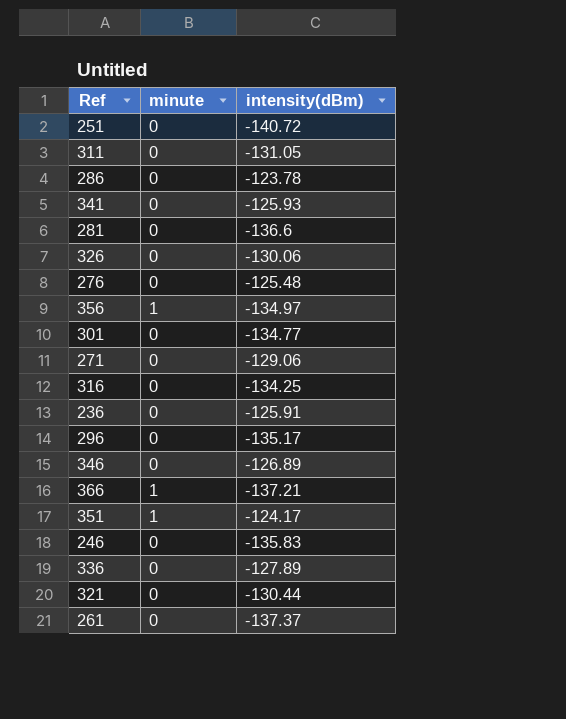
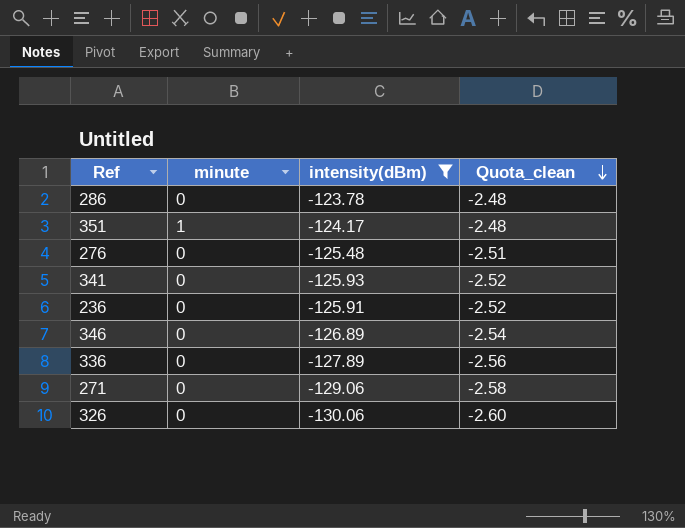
filter: none -> intensity(dBm) >= -130.06
row order: none -> Quota_clean descending
column Quota_clean | formula: none -> [intensity(dBm)] * 0.02

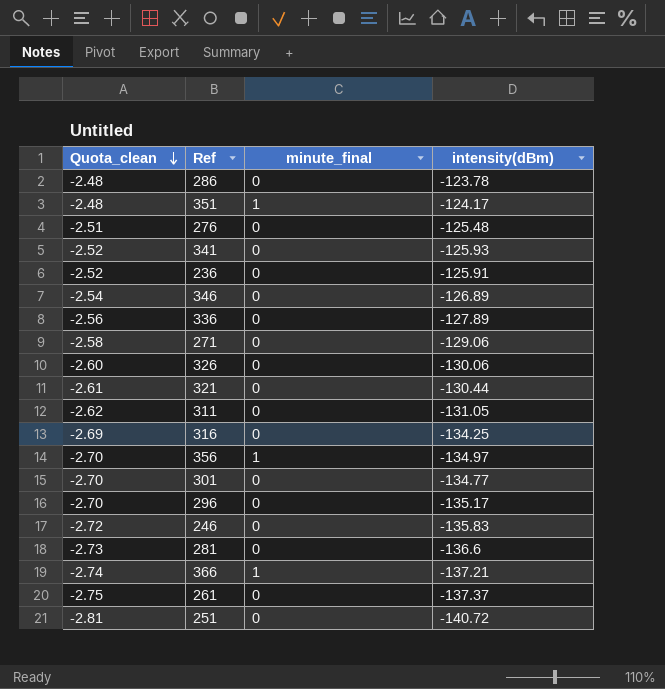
filter: intensity(dBm) >= -130.06 -> none
column Quota_clean | position: 4 -> 1
column name: minute -> minute_final

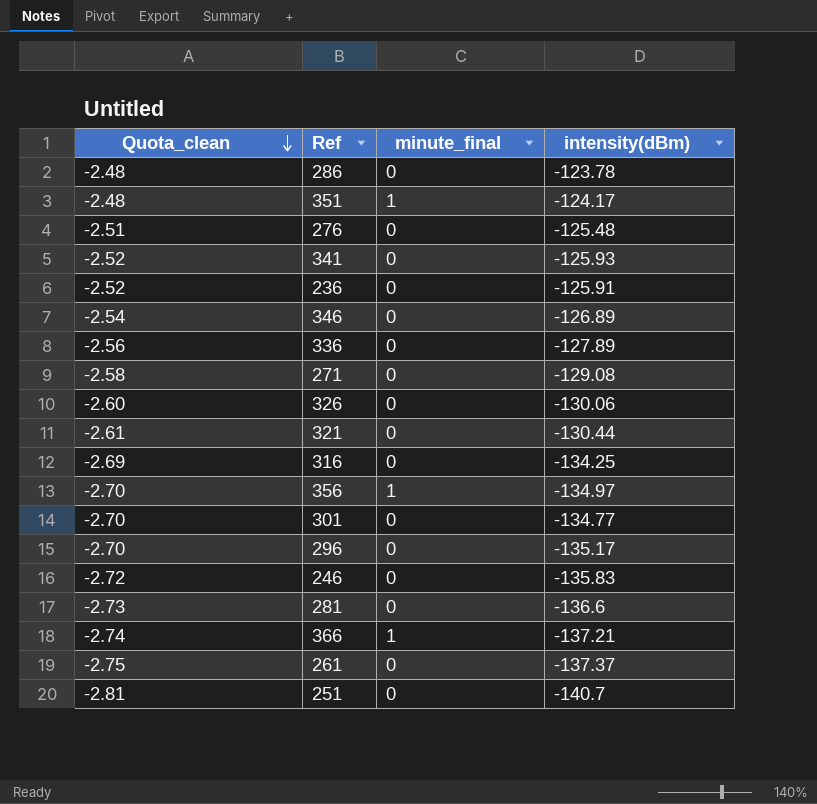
row 311: -2.62 | 0 | -131.05 -> none
271 | intensity(dBm): -129.06 -> -129.08
251 | intensity(dBm): -140.72 -> -140.7

